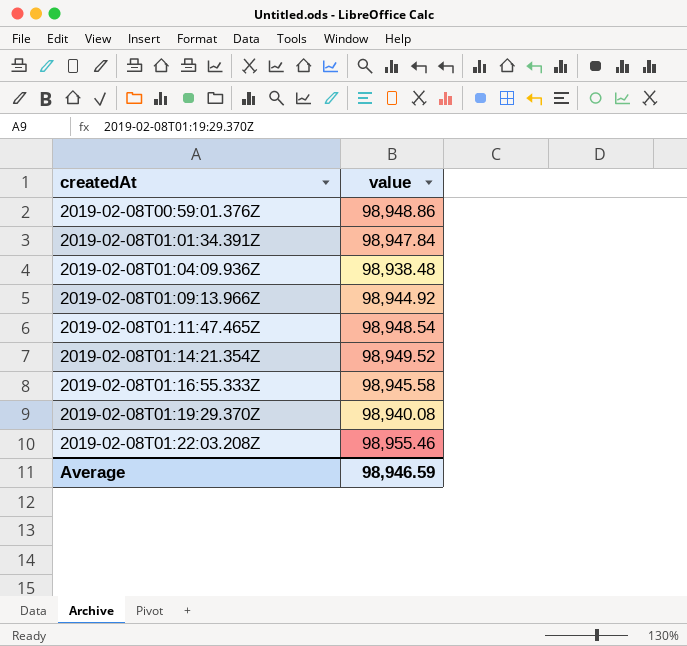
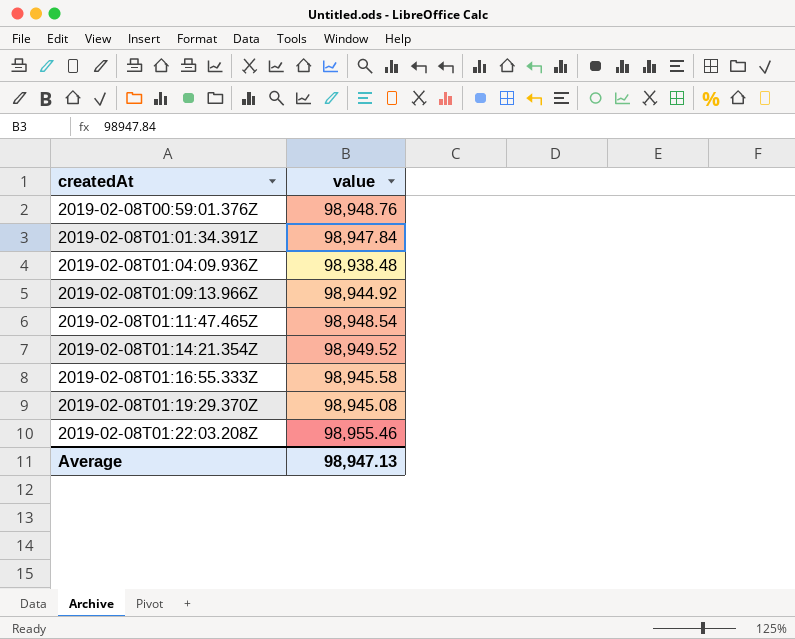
2019-02-08T00:59:01.376Z | value: 98,948.86 -> 98,948.76
2019-02-08T01:19:29.370Z | value: 98,940.08 -> 98,945.08
Average | value: 98,946.59 -> 98,947.13

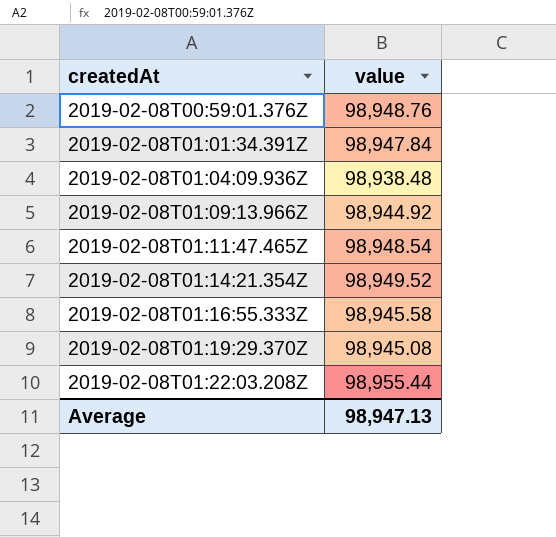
2019-02-08T01:22:03.208Z | value: 98,955.46 -> 98,955.44

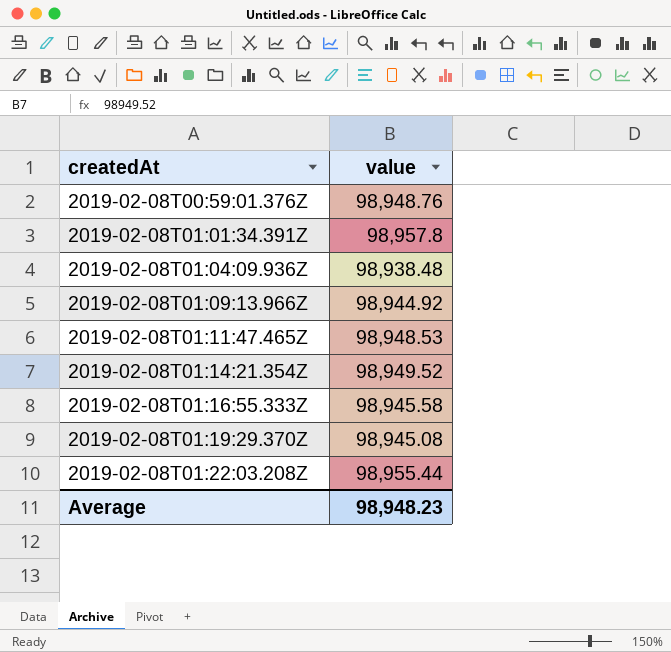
2019-02-08T01:01:34.391Z | value: 98,947.84 -> 98,957.8
2019-02-08T01:11:47.465Z | value: 98,948.54 -> 98,948.53
Average | value: 98,947.13 -> 98,948.23

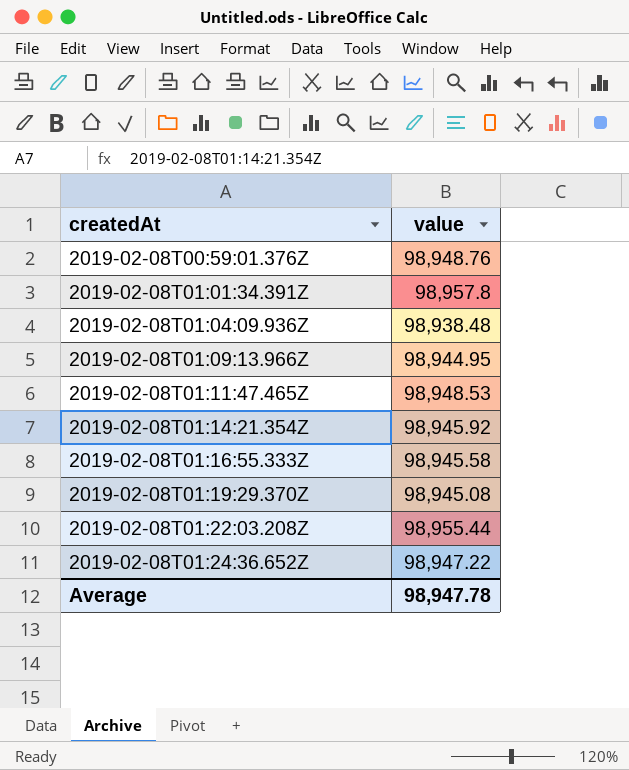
2019-02-08T01:09:13.966Z | value: 98,944.92 -> 98,944.95
2019-02-08T01:14:21.354Z | value: 98,949.52 -> 98,945.92
row 2019-02-08T01:24:36.652Z: none -> 98,947.22
Average | value: 98,948.23 -> 98,947.78

